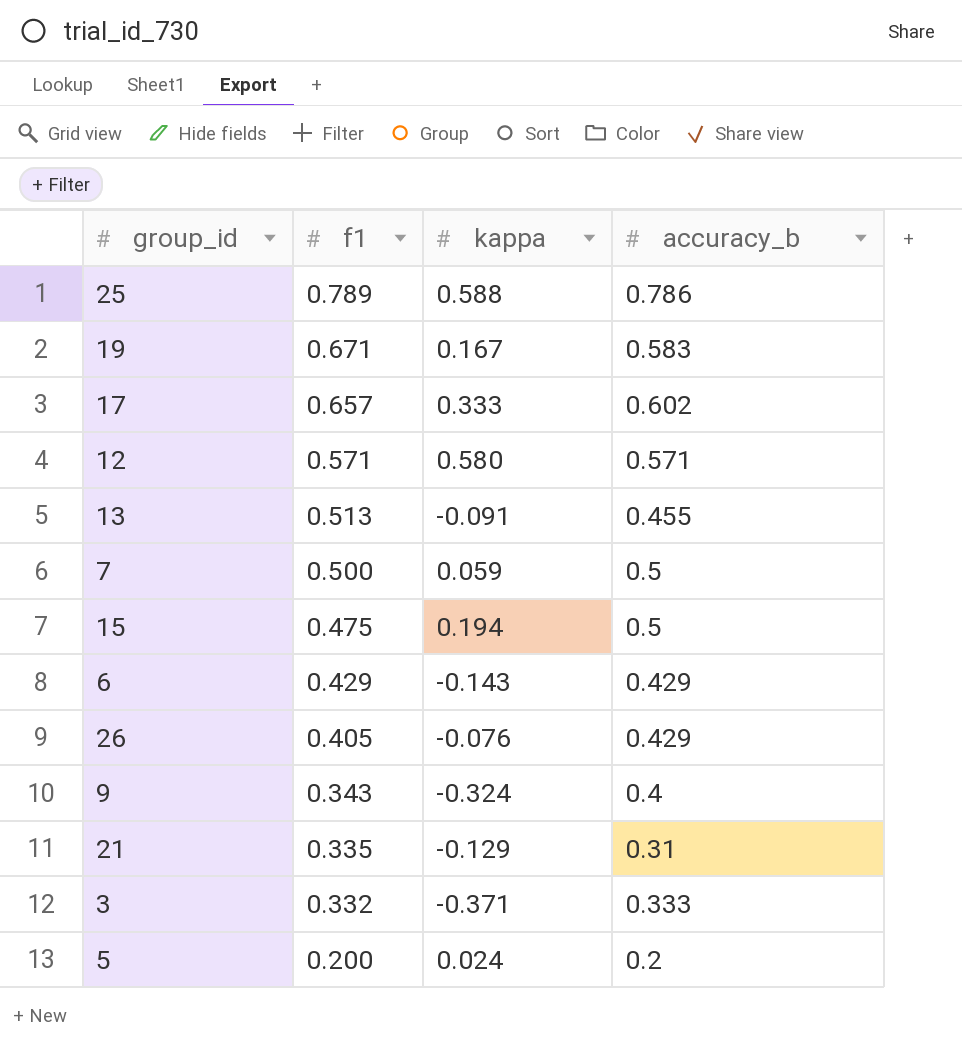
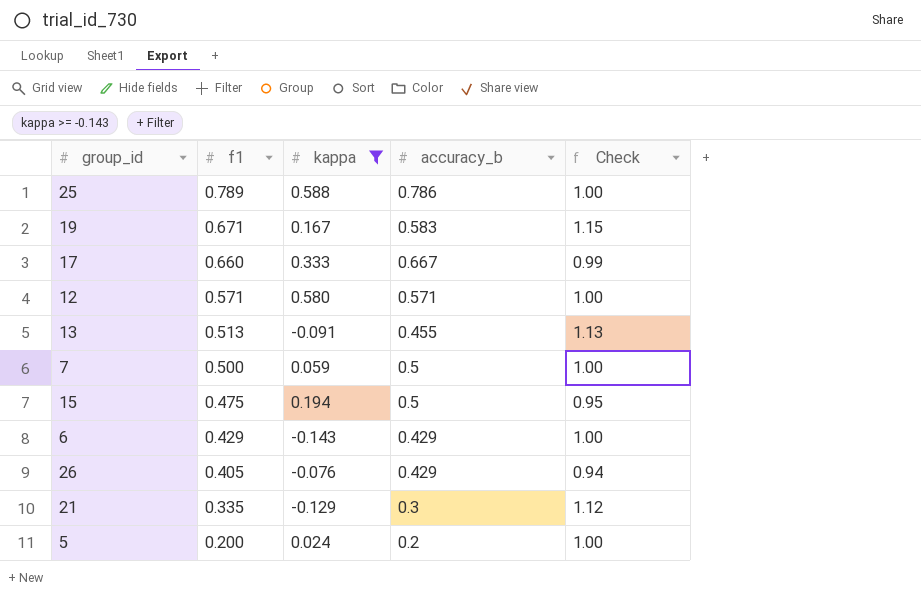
filter: none -> kappa >= -0.143
column Check | formula: none -> [f1] / [accuracy_b]
17 | f1: 0.657 -> 0.660
17 | accuracy_b: 0.602 -> 0.667
21 | accuracy_b: 0.31 -> 0.3

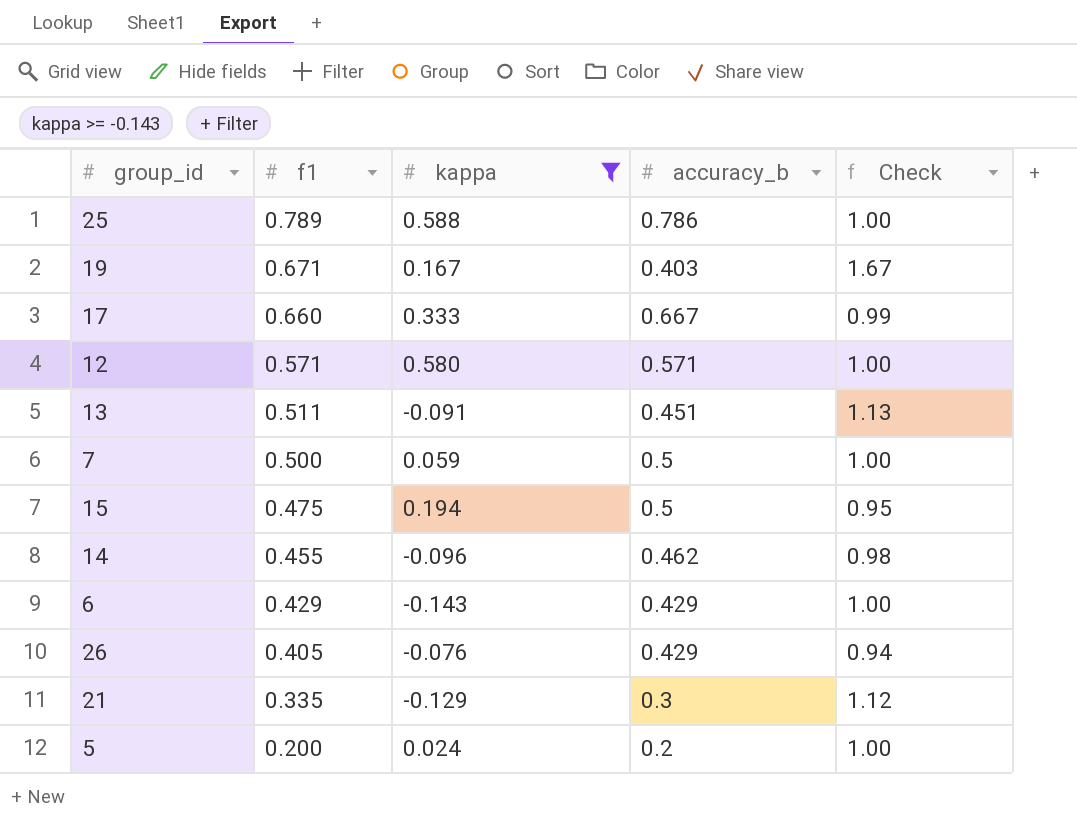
19 | accuracy_b: 0.583 -> 0.403
19 | Check: 1.15 -> 1.67
13 | f1: 0.513 -> 0.511
13 | accuracy_b: 0.455 -> 0.451
row 14: none -> 0.455 | -0.096 | 0.462 | 0.98

